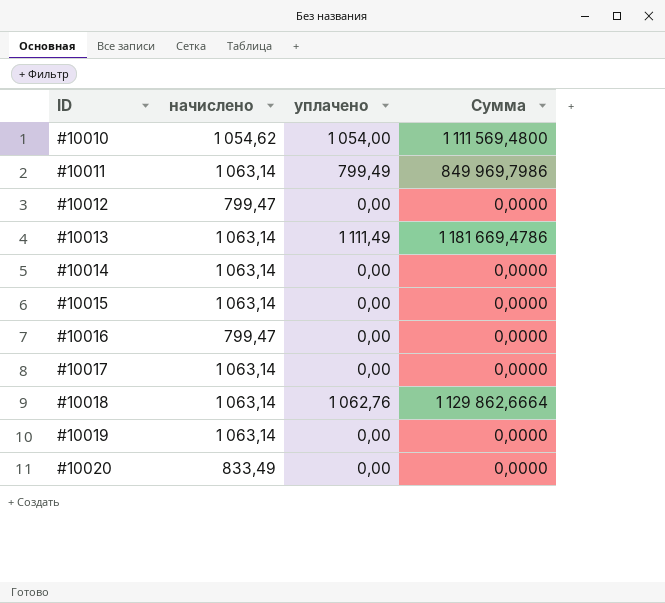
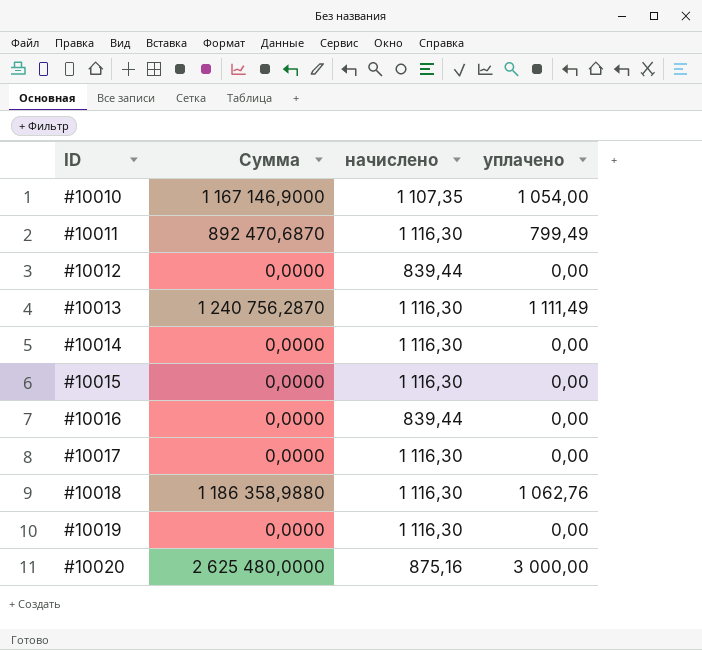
column Сумма | position: 4 -> 2
#10010 | Сумма: 1 111 569,4800 -> 1 167 146,9000
#10010 | начислено: 1 054,62 -> 1 107,35
#10011 | Сумма: 849 969,7986 -> 892 470,6870
#10011 | начислено: 1 063,14 -> 1 116,30
#10012 | начислено: 799,47 -> 839,44
#10013 | Сумма: 1 181 669,4786 -> 1 240 756,2870
#10013 | начислено: 1 063,14 -> 1 116,30
#10014 | начислено: 1 063,14 -> 1 116,30
#10015 | начислено: 1 063,14 -> 1 116,30
#10016 | начислено: 799,47 -> 839,44
#10017 | начислено: 1 063,14 -> 1 116,30
#10018 | Сумма: 1 129 862,6664 -> 1 186 358,9880
#10018 | начислено: 1 063,14 -> 1 116,30
#10019 | начислено: 1 063,14 -> 1 116,30
#10020 | Сумма: 0,0000 -> 2 625 480,0000
#10020 | начислено: 833,49 -> 875,16
#10020 | уплачено: 0,00 -> 3 000,00

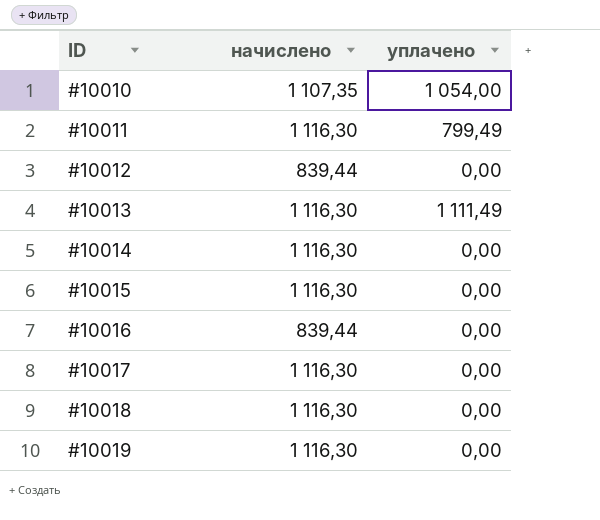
column Сумма | formula: [начислено] * [уплачено] -> none
row #10020: 2 625 480,0000 | 875,16 | 3 000,00 -> none
#10018 | уплачено: 1 062,76 -> 0,00

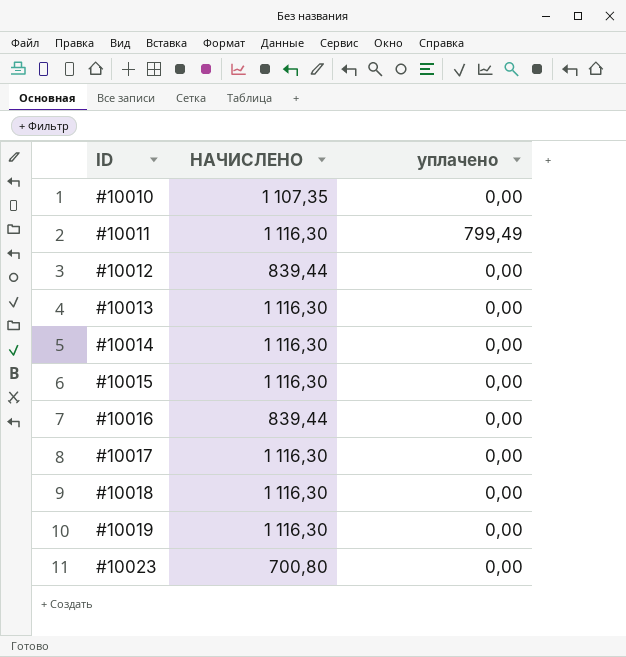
column name: начислено -> НАЧИСЛЕНО
#10010 | уплачено: 1 054,00 -> 0,00
#10013 | уплачено: 1 111,49 -> 0,00
row #10023: none -> 700,80 | 0,00

